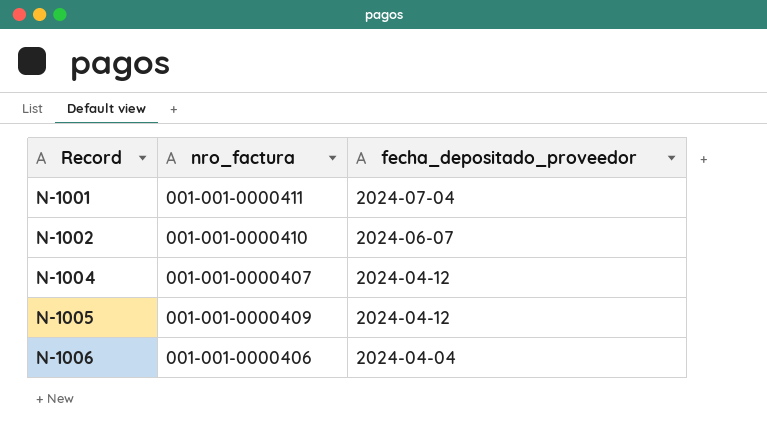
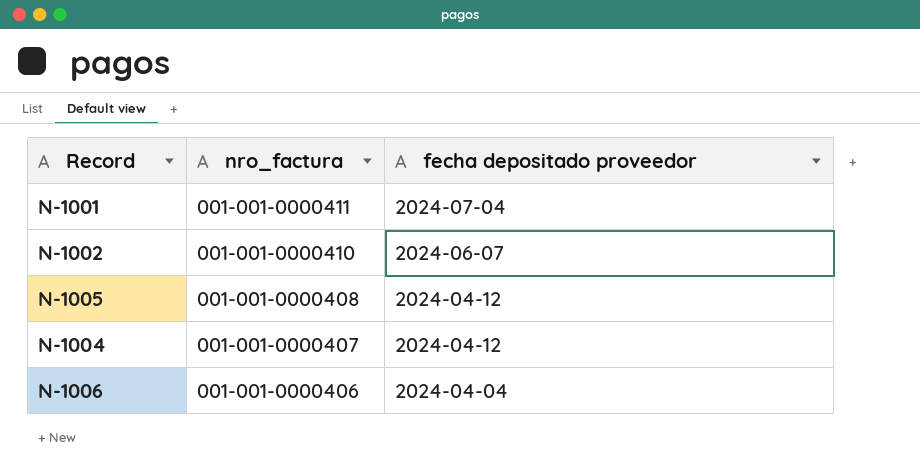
row order: Record ascending -> nro_factura descending
column name: fecha_depositado_proveedor -> fecha depositado proveedor
N-1005 | nro_factura: 001-001-0000409 -> 001-001-0000408

